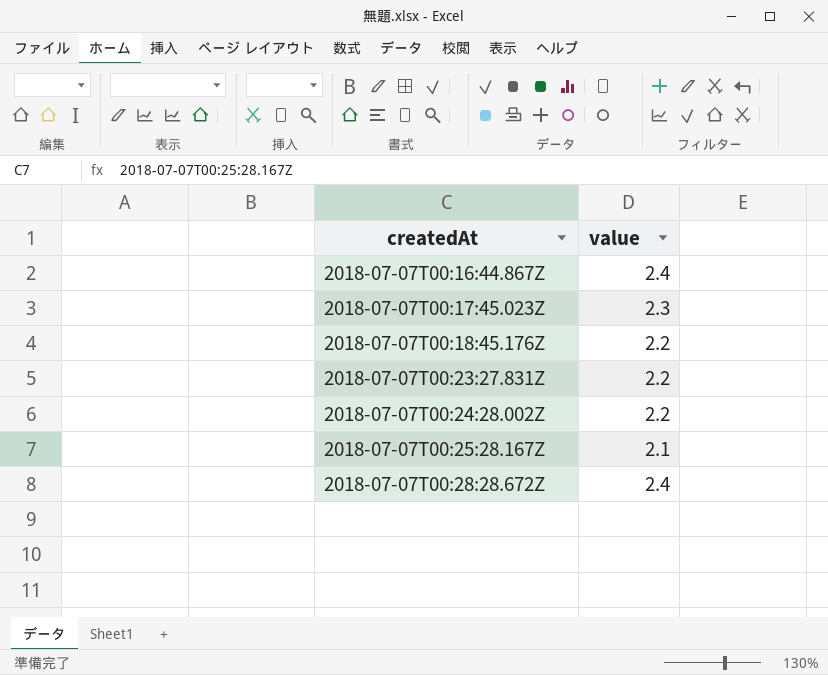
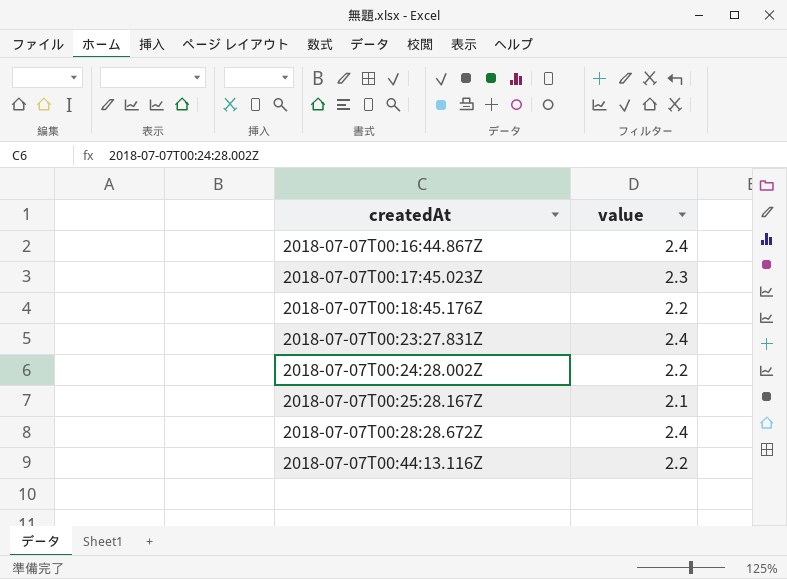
2018-07-07T00:23:27.831Z | value: 2.2 -> 2.4
row 2018-07-07T00:44:13.116Z: none -> 2.2

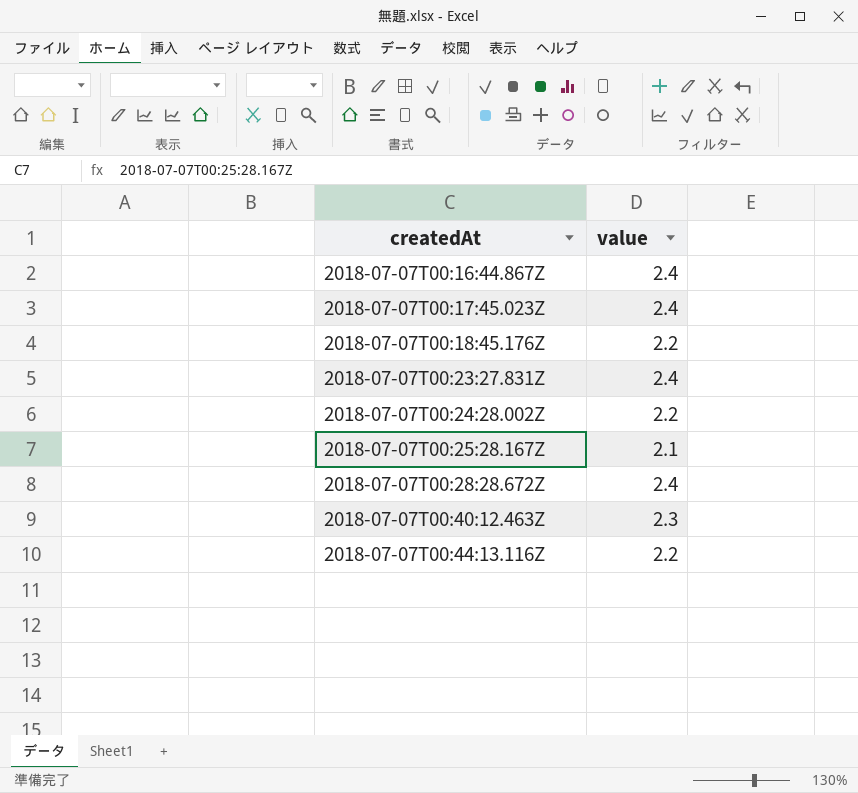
2018-07-07T00:17:45.023Z | value: 2.3 -> 2.4
row 2018-07-07T00:40:12.463Z: none -> 2.3

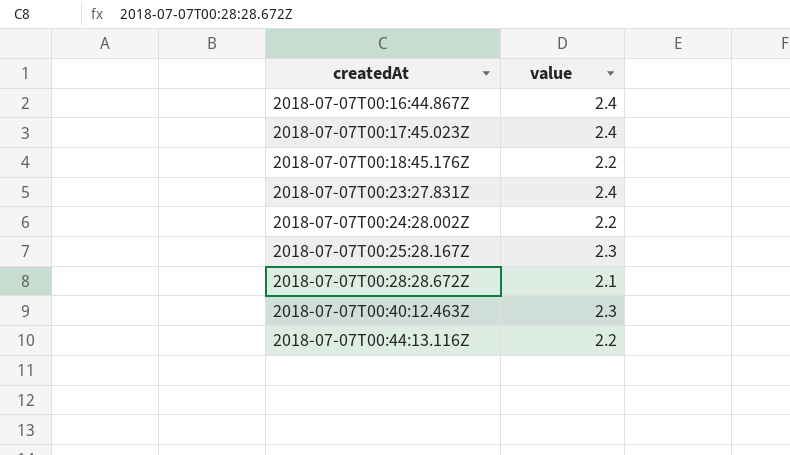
2018-07-07T00:25:28.167Z | value: 2.1 -> 2.3
2018-07-07T00:28:28.672Z | value: 2.4 -> 2.1

